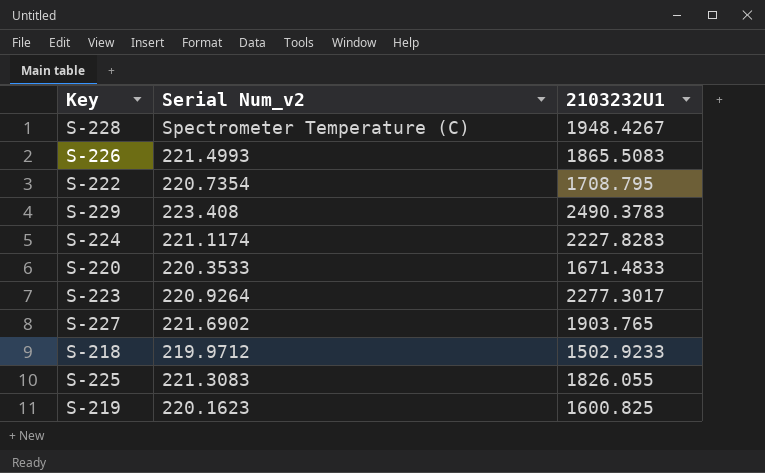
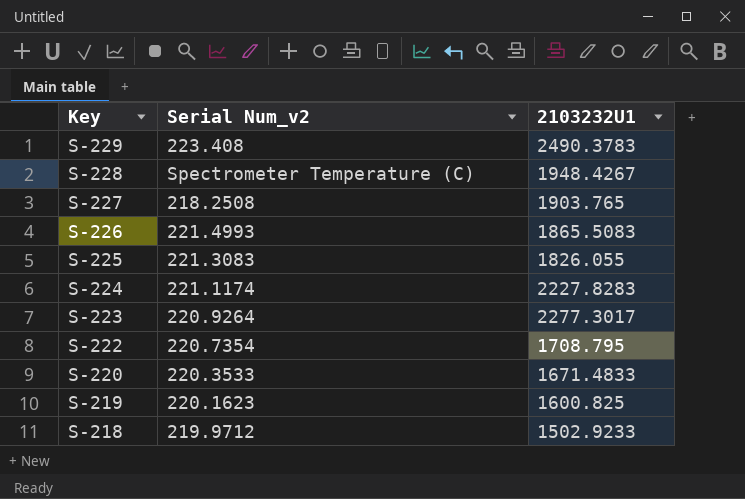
row order: none -> Key descending
S-227 | Serial Num_v2: 221.6902 -> 218.2508

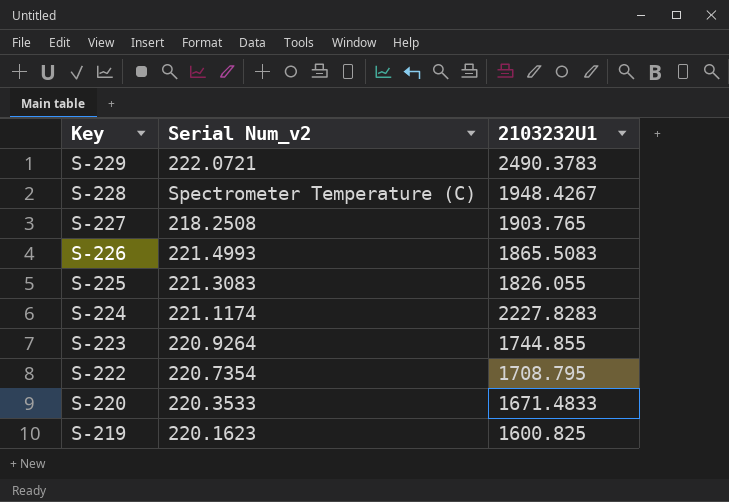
row S-218: 219.9712 | 1502.9233 -> none
S-229 | Serial Num_v2: 223.408 -> 222.0721
S-223 | 2103232U1: 2277.3017 -> 1744.855

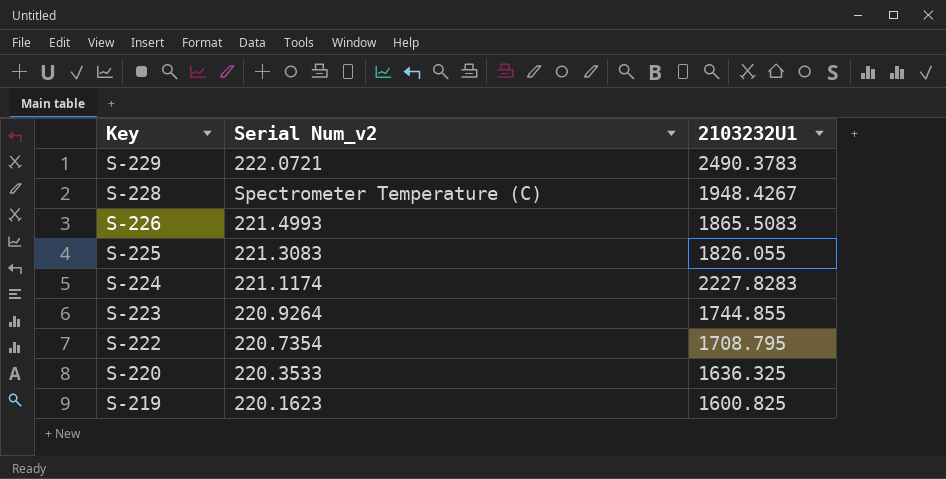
row S-227: 218.2508 | 1903.765 -> none
S-220 | 2103232U1: 1671.4833 -> 1636.325

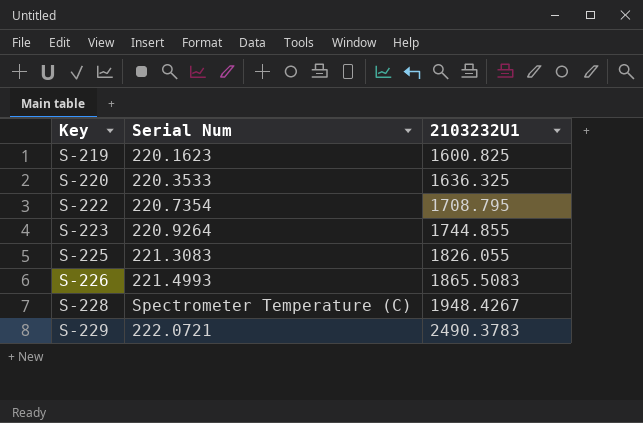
row order: Key descending -> Key ascending
column name: Serial Num_v2 -> Serial Num
row S-224: 221.1174 | 2227.8283 -> none

